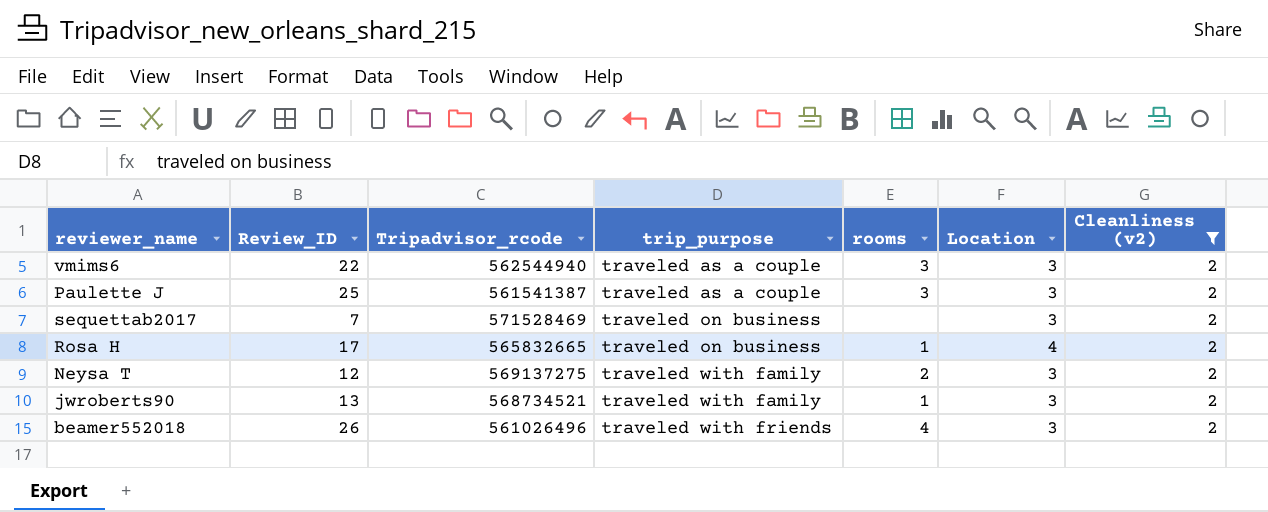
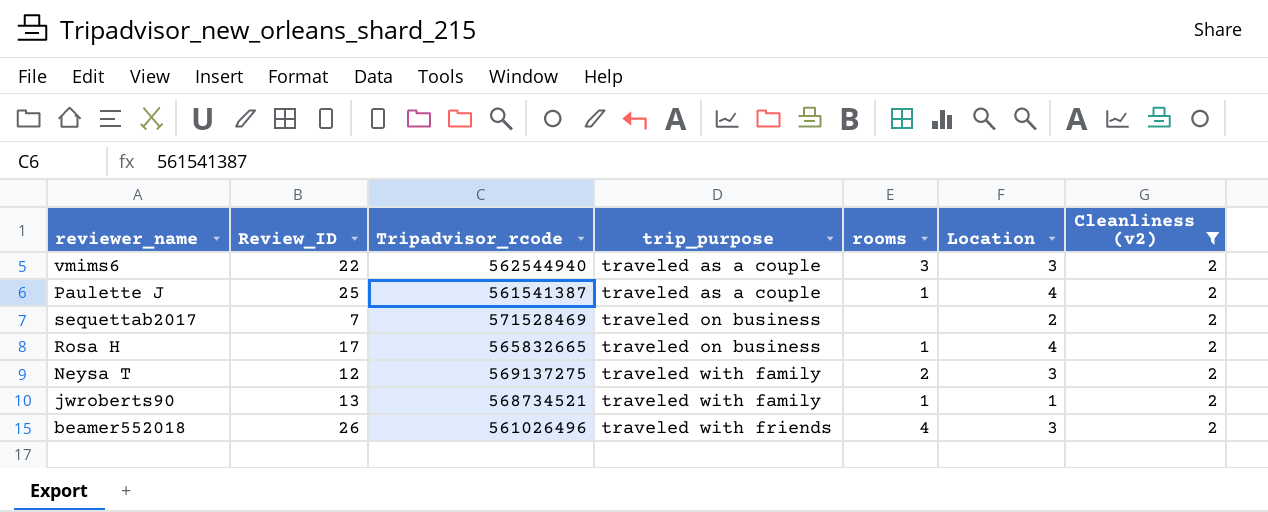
Paulette J | rooms: 3 -> 1
Paulette J | Location: 3 -> 4
sequettab2017 | Location: 3 -> 2
jwroberts90 | Location: 3 -> 1

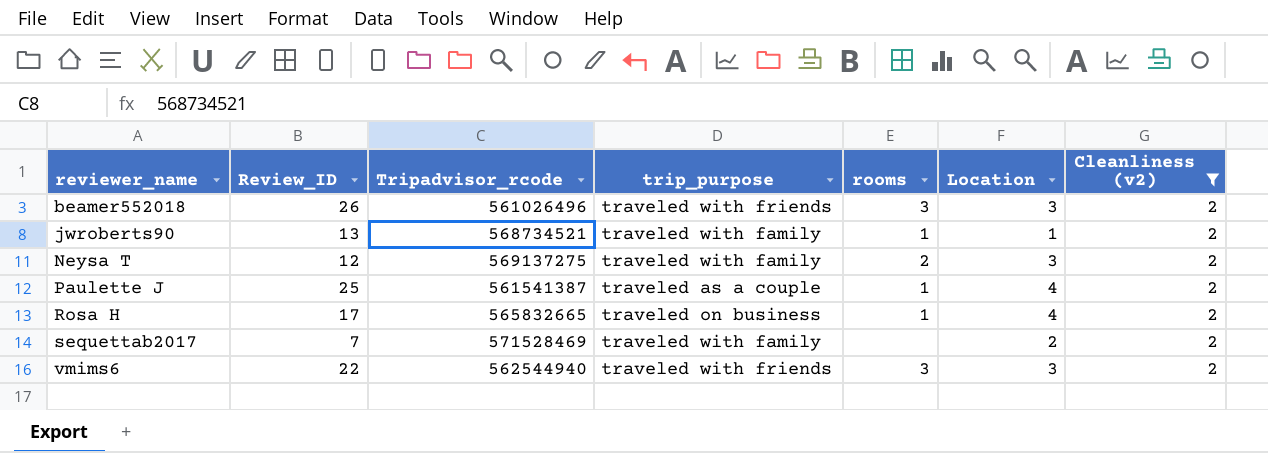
row order: trip_purpose ascending -> reviewer_name ascending
beamer552018 | rooms: 4 -> 3
sequettab2017 | trip_purpose: traveled on business -> traveled with family
vmims6 | trip_purpose: traveled as a couple -> traveled with friends

